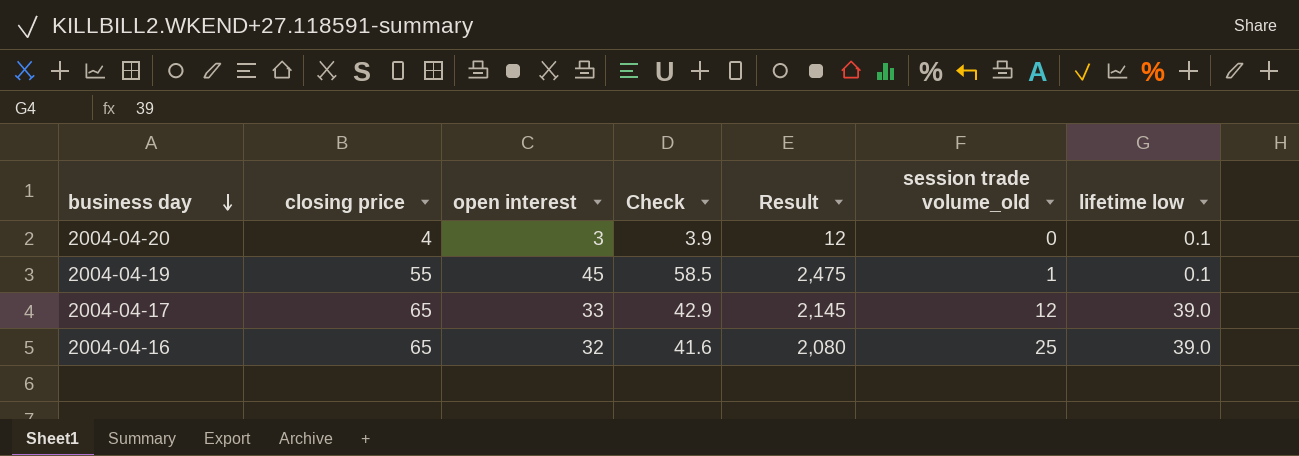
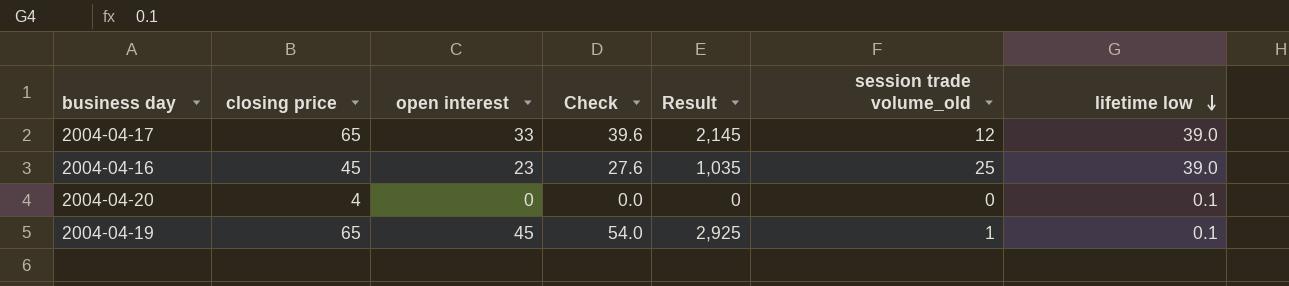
row order: business day descending -> lifetime low descending
column Check | formula: [open interest] * 1.3 -> [open interest] * 1.2
2004-04-16 | closing price: 65 -> 45
2004-04-16 | open interest: 32 -> 23
2004-04-16 | Result: 2,080 -> 1,035
2004-04-20 | open interest: 3 -> 0
2004-04-20 | Result: 12 -> 0
2004-04-19 | closing price: 55 -> 65
2004-04-19 | Result: 2,475 -> 2,925

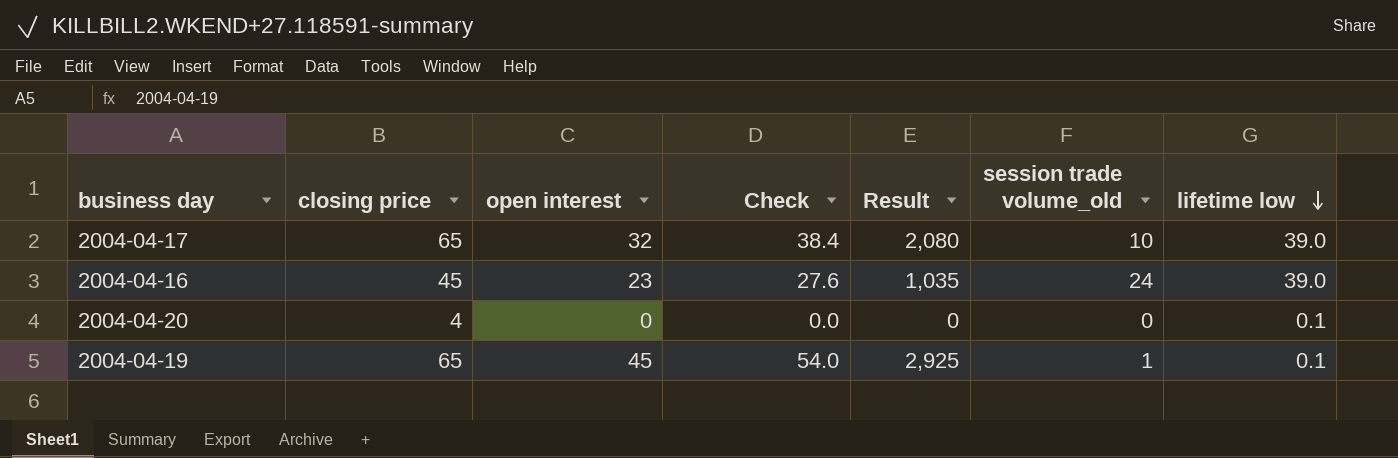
2004-04-17 | open interest: 33 -> 32
2004-04-17 | Check: 39.6 -> 38.4
2004-04-17 | Result: 2,145 -> 2,080
2004-04-17 | session trade volume_old: 12 -> 10
2004-04-16 | session trade volume_old: 25 -> 24

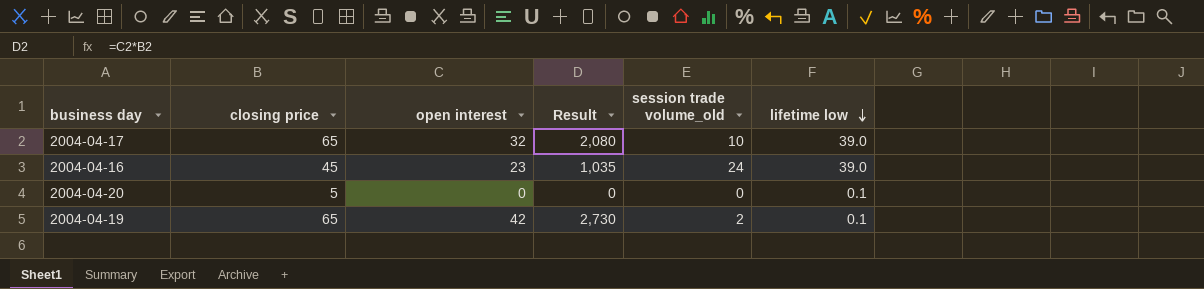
column Check | formula: [open interest] * 1.2 -> none
2004-04-20 | closing price: 4 -> 5
2004-04-19 | open interest: 45 -> 42
2004-04-19 | Result: 2,925 -> 2,730
2004-04-19 | session trade volume_old: 1 -> 2

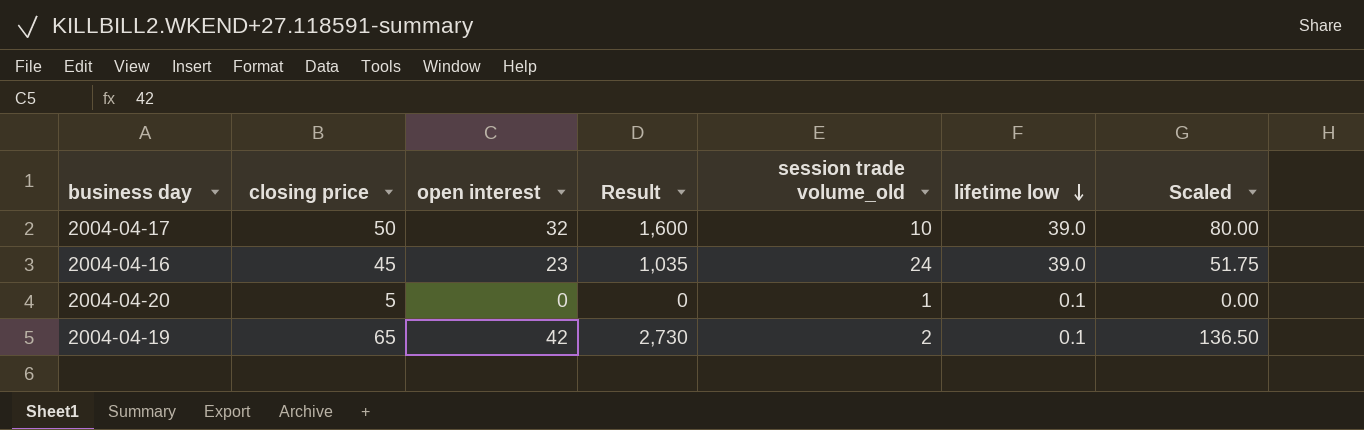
column Scaled | formula: none -> [Result] * 0.05
2004-04-17 | closing price: 65 -> 50
2004-04-17 | Result: 2,080 -> 1,600
2004-04-20 | session trade volume_old: 0 -> 1

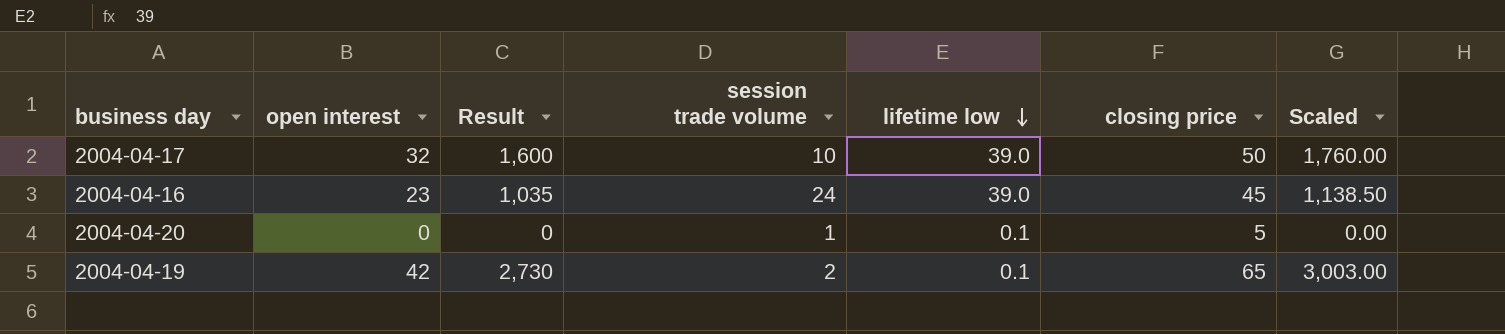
column name: session trade volume_old -> session trade volume
column closing price | position: 2 -> 6
column Scaled | formula: [Result] * 0.05 -> [Result] * 1.1

